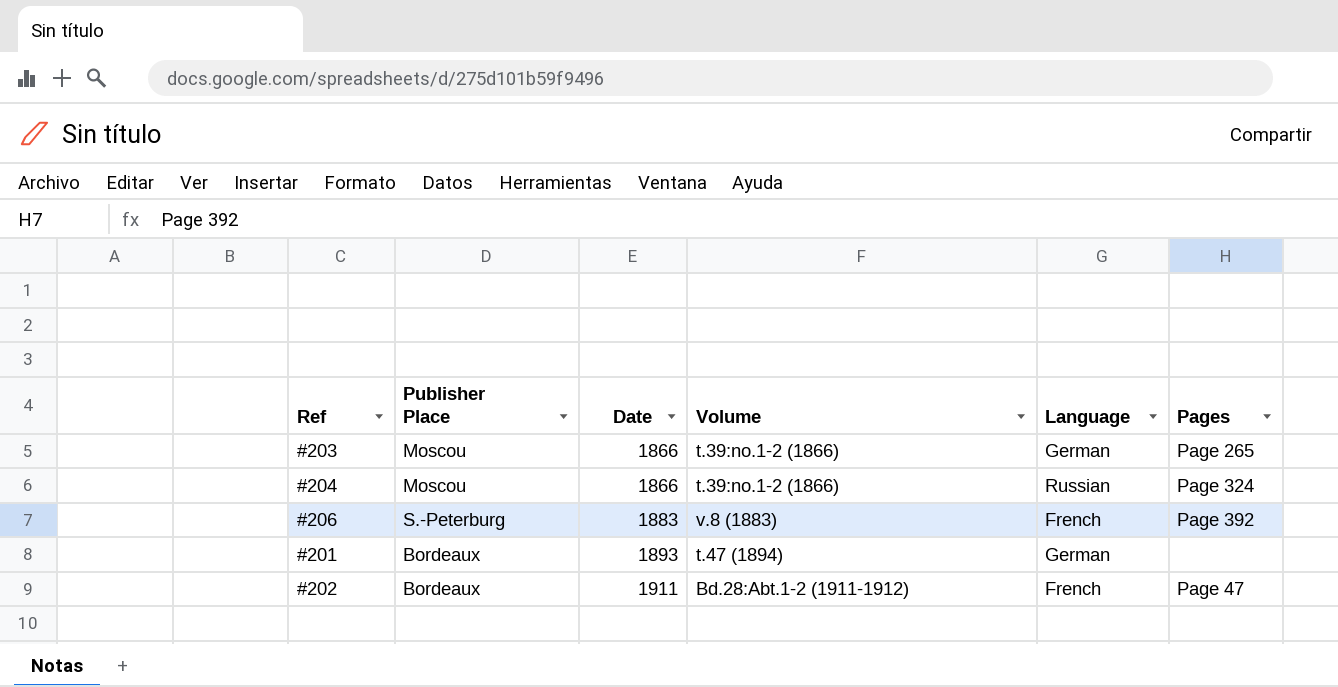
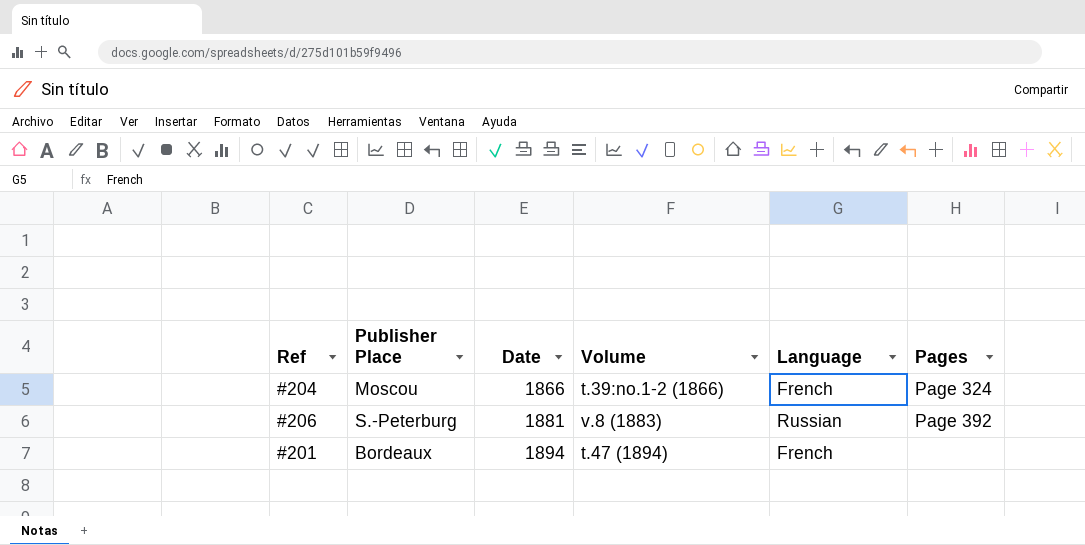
row #203: Moscou | 1866 | t.39:no.1-2 (1866) | German | Page 265 -> none
row #202: Bordeaux | 1911 | Bd.28:Abt.1-2 (1911-1912) | French | Page 47 -> none
#204 | Language: Russian -> French
#206 | Date: 1883 -> 1881
#206 | Language: French -> Russian
#201 | Date: 1893 -> 1894
#201 | Language: German -> French

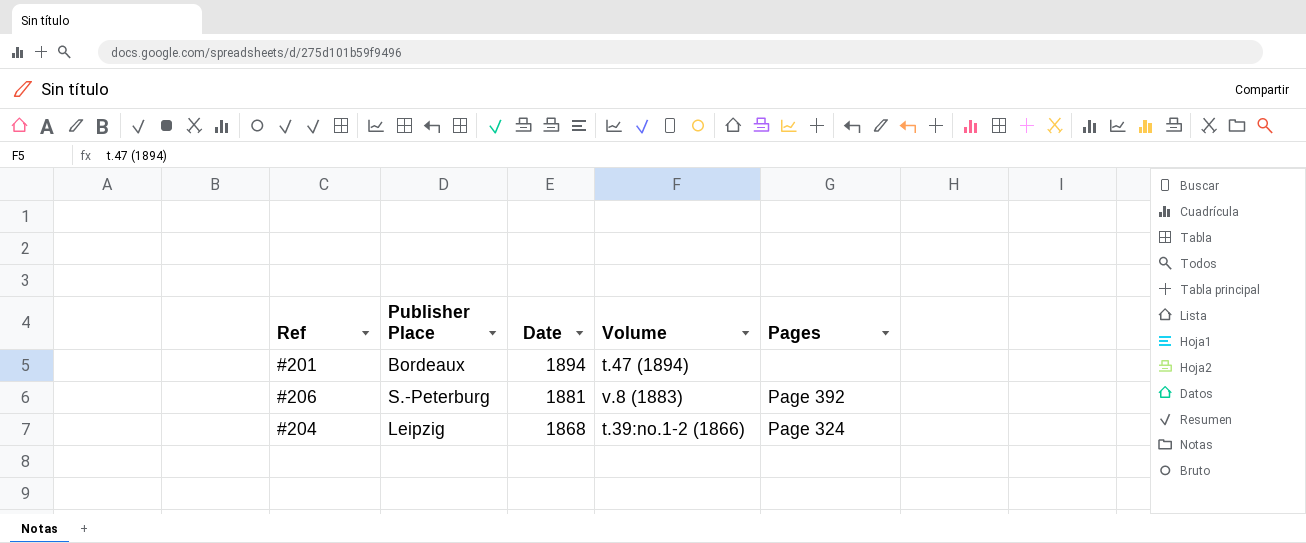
row order: Date ascending -> Date descending
column Language | position: 5 -> none
#204 | Publisher Place: Moscou -> Leipzig
#204 | Date: 1866 -> 1868

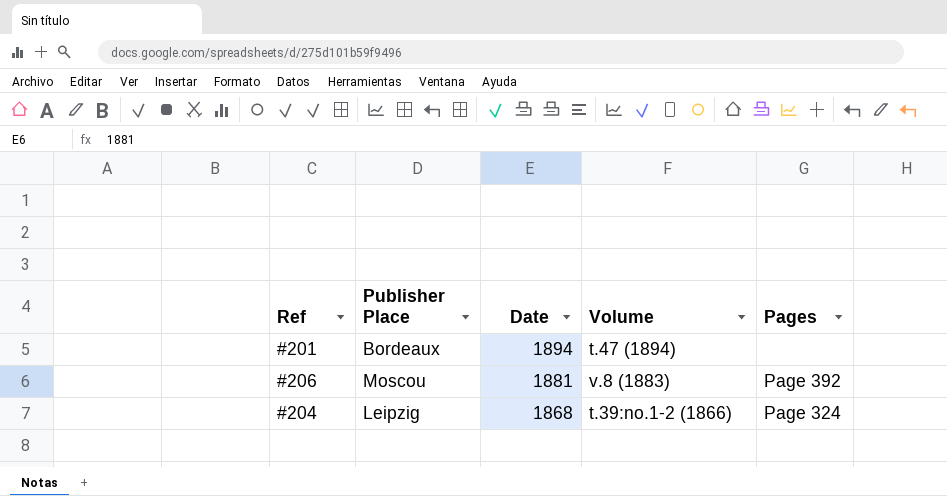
#206 | Publisher Place: S.-Peterburg -> Moscou

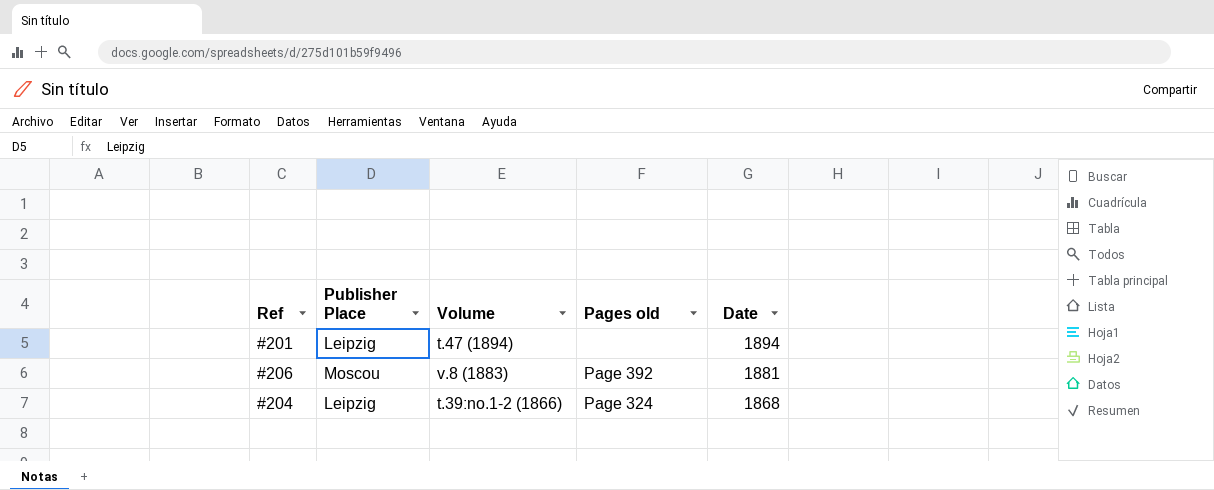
column name: Pages -> Pages old
column Date | position: 3 -> 5
#201 | Publisher Place: Bordeaux -> Leipzig

